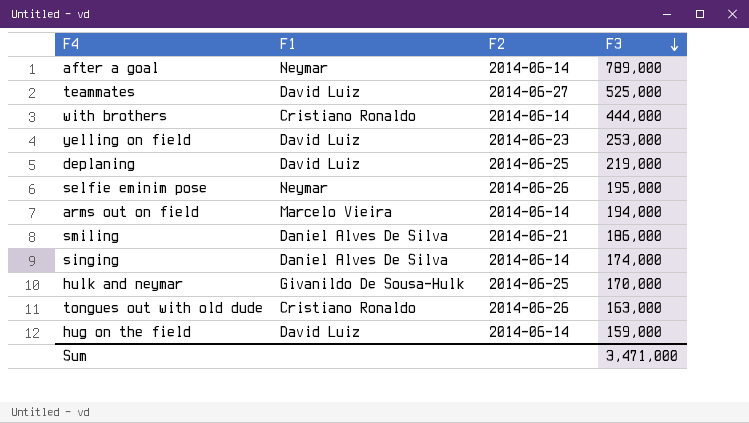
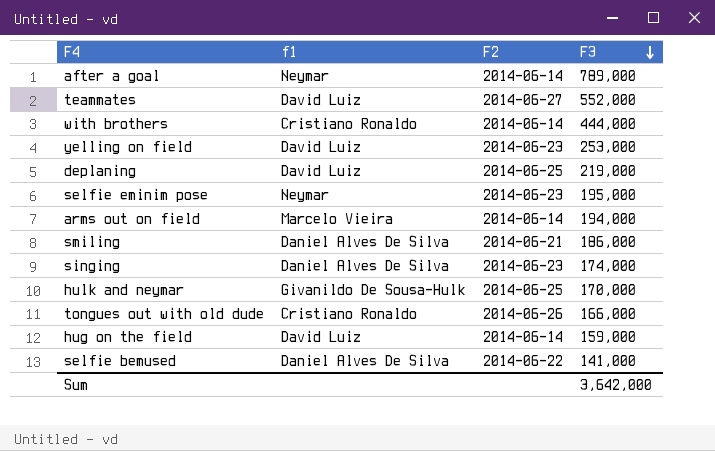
column name: F1 -> f1
teammates | F3: 525,000 -> 552,000
selfie eminim pose | F2: 2014-06-26 -> 2014-06-23
singing | F2: 2014-06-14 -> 2014-06-23
tongues out with old dude | F3: 163,000 -> 166,000
row selfie bemused: none -> Daniel Alves De Silva | 2014-06-22 | 141,000
Sum | F3: 3,471,000 -> 3,642,000

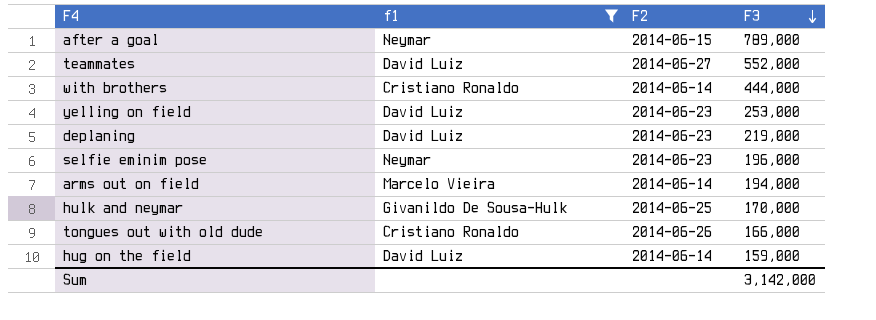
filter: none -> f1 != Daniel Alves De Silva
after a goal | F2: 2014-06-14 -> 2014-06-15
deplaning | F2: 2014-06-25 -> 2014-06-23
selfie eminim pose | F3: 195,000 -> 196,000
Sum | F3: 3,642,000 -> 3,142,000

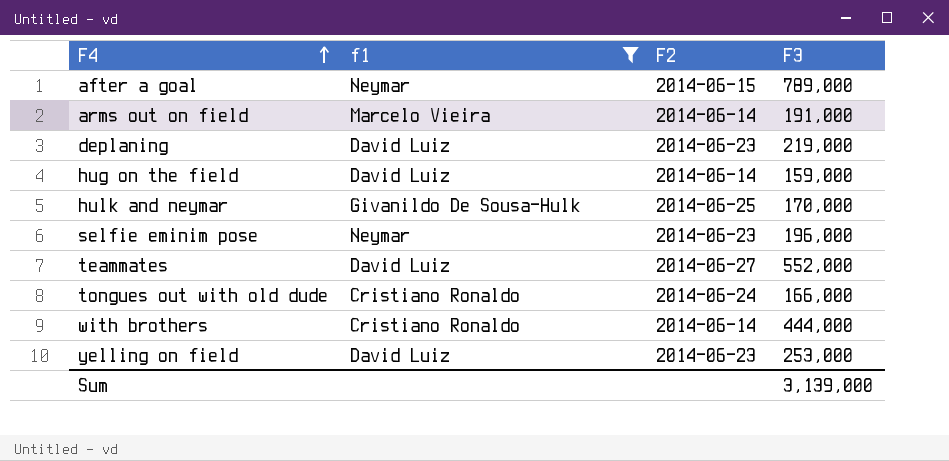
row order: F3 descending -> F4 ascending
arms out on field | F3: 194,000 -> 191,000
tongues out with old dude | F2: 2014-06-26 -> 2014-06-24
Sum | F3: 3,142,000 -> 3,139,000

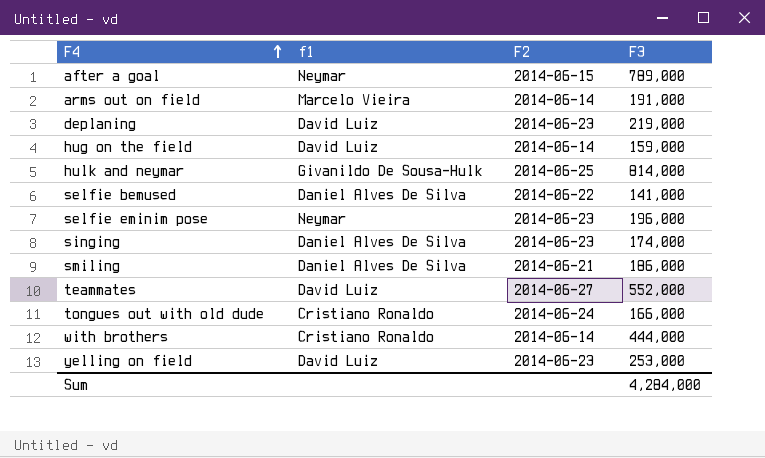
filter: f1 != Daniel Alves De Silva -> none
hulk and neymar | F3: 170,000 -> 814,000
Sum | F3: 3,139,000 -> 4,284,000

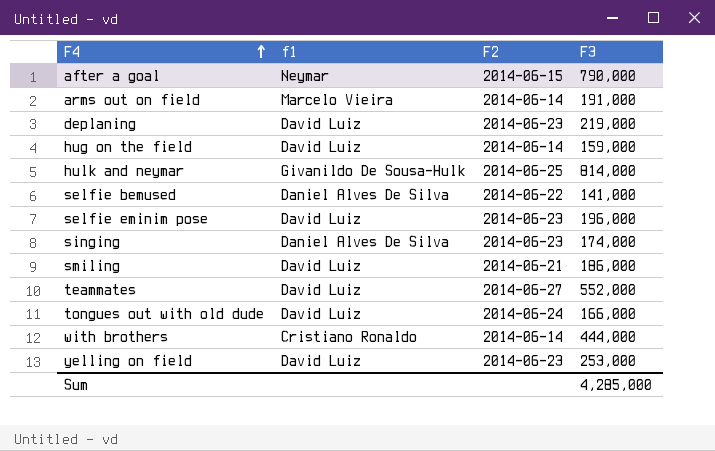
after a goal | F3: 789,000 -> 790,000
selfie eminim pose | f1: Neymar -> David Luiz
smiling | f1: Daniel Alves De Silva -> David Luiz
tongues out with old dude | f1: Cristiano Ronaldo -> David Luiz
Sum | F3: 4,284,000 -> 4,285,000

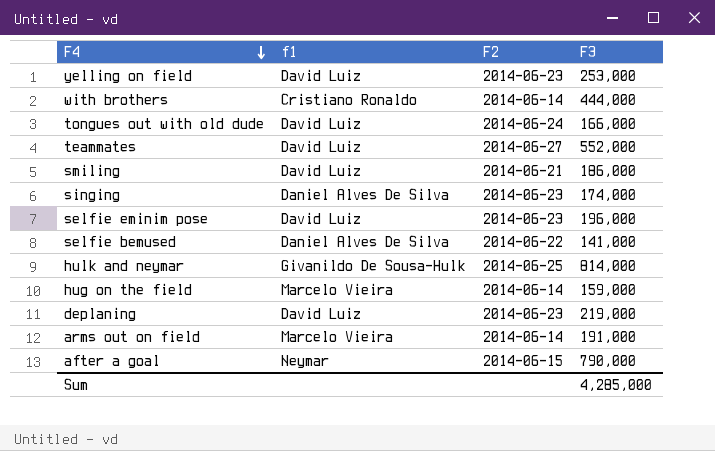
row order: F4 ascending -> F4 descending
hug on the field | f1: David Luiz -> Marcelo Vieira

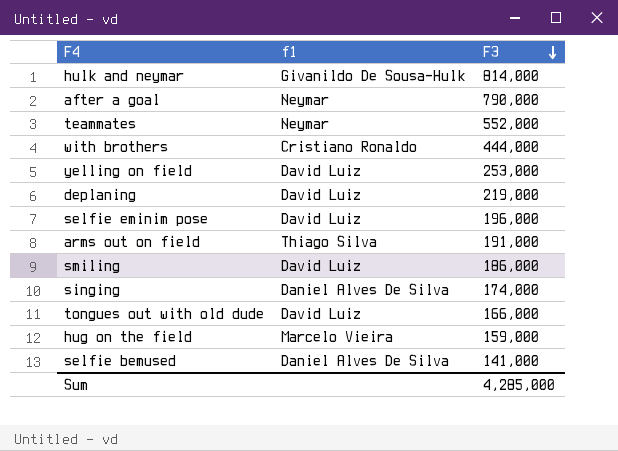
row order: F4 descending -> F3 descending
column F2 | position: 3 -> none
teammates | f1: David Luiz -> Neymar
arms out on field | f1: Marcelo Vieira -> Thiago Silva

